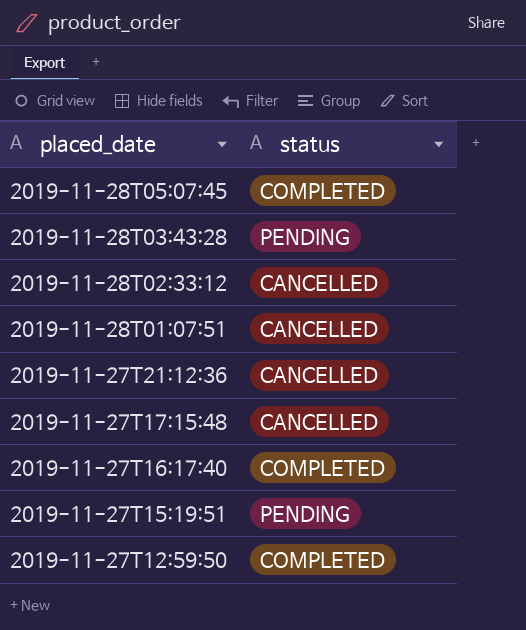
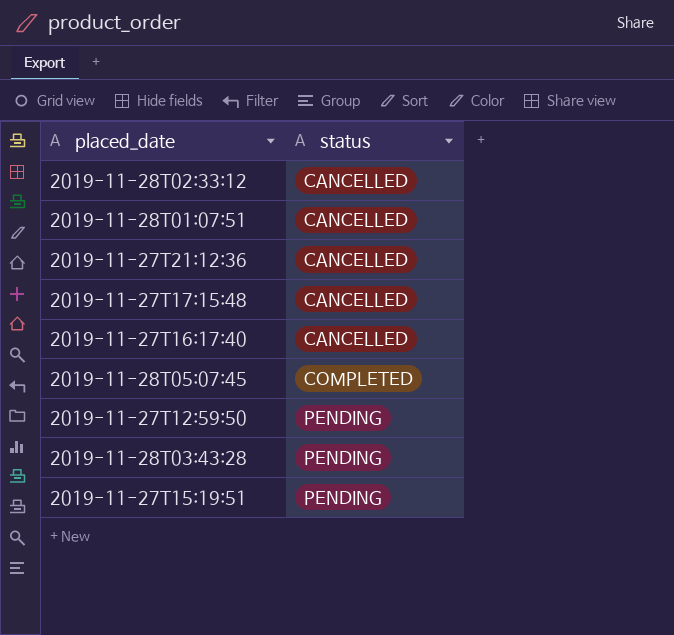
row order: placed_date descending -> status ascending
2019-11-27T16:17:40 | status: COMPLETED -> CANCELLED
2019-11-27T12:59:50 | status: COMPLETED -> PENDING

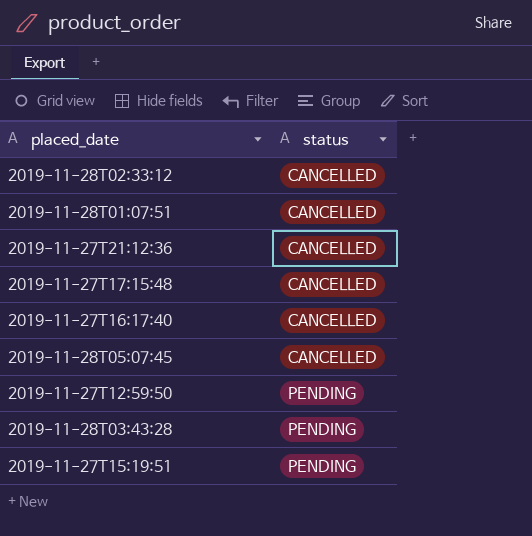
2019-11-28T05:07:45 | status: COMPLETED -> CANCELLED

